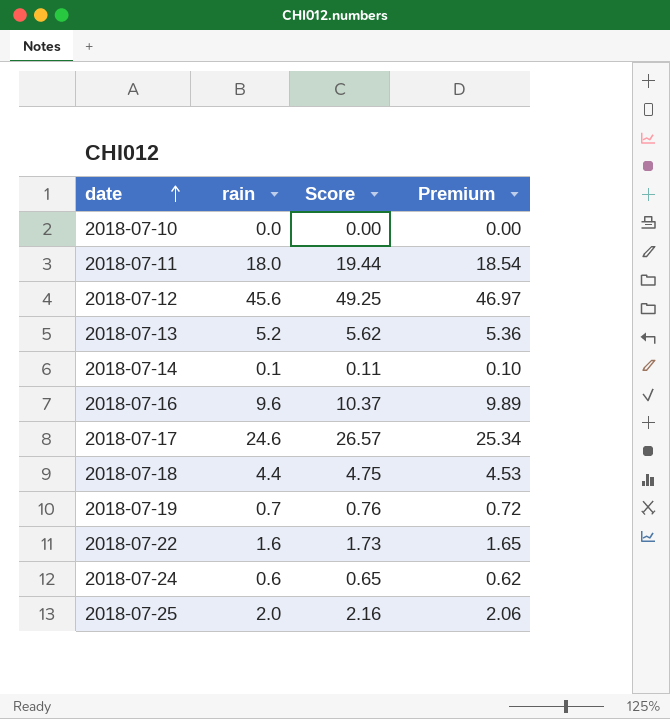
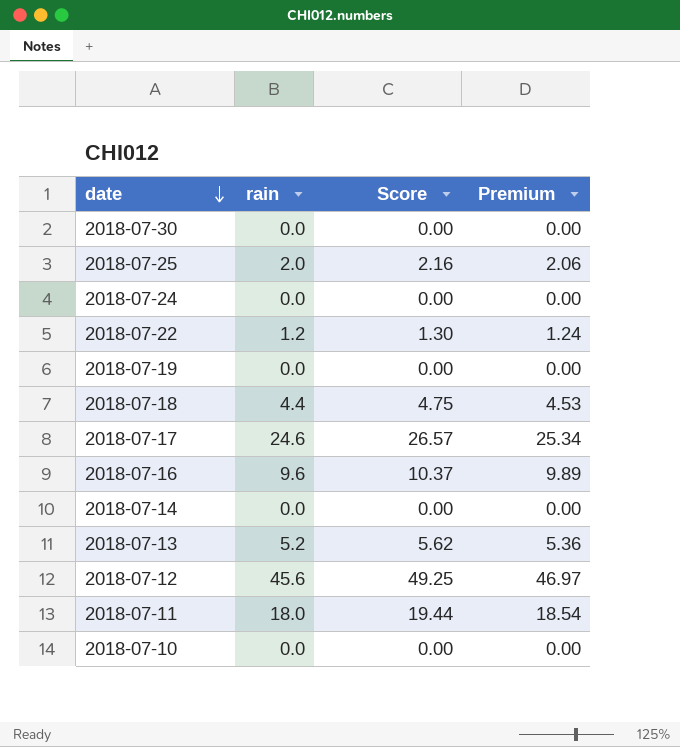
row order: date ascending -> date descending
row 2018-07-30: none -> 0.0 | 0.00 | 0.00
2018-07-24 | rain: 0.6 -> 0.0
2018-07-24 | Score: 0.65 -> 0.00
2018-07-24 | Premium: 0.62 -> 0.00
2018-07-22 | rain: 1.6 -> 1.2
2018-07-22 | Score: 1.73 -> 1.30
2018-07-22 | Premium: 1.65 -> 1.24
2018-07-19 | rain: 0.7 -> 0.0
2018-07-19 | Score: 0.76 -> 0.00
2018-07-19 | Premium: 0.72 -> 0.00
2018-07-14 | rain: 0.1 -> 0.0
2018-07-14 | Score: 0.11 -> 0.00
2018-07-14 | Premium: 0.10 -> 0.00

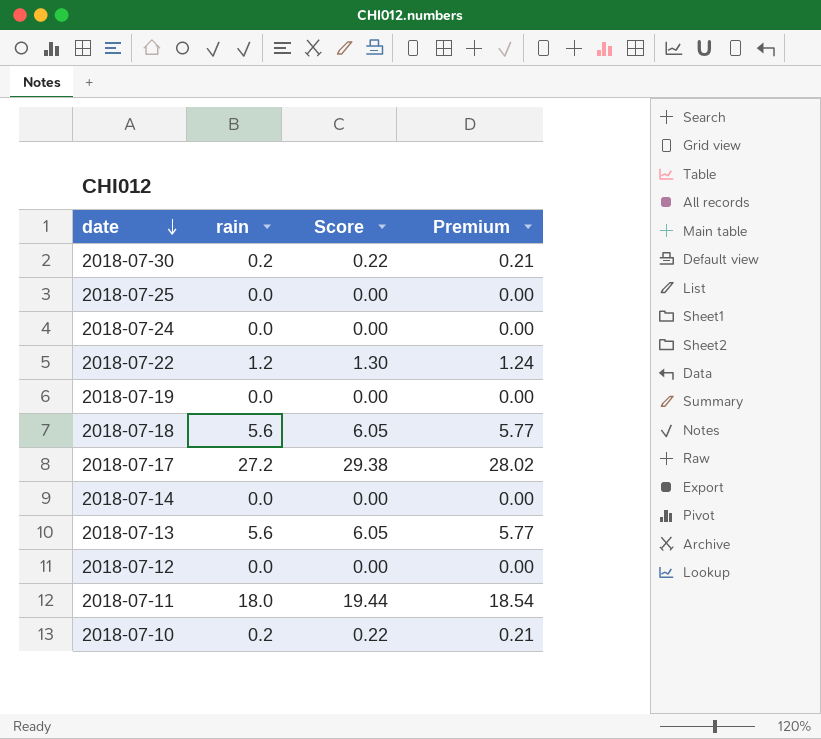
row 2018-07-16: 9.6 | 10.37 | 9.89 -> none
2018-07-30 | rain: 0.0 -> 0.2
2018-07-30 | Score: 0.00 -> 0.22
2018-07-30 | Premium: 0.00 -> 0.21
2018-07-25 | rain: 2.0 -> 0.0
2018-07-25 | Score: 2.16 -> 0.00
2018-07-25 | Premium: 2.06 -> 0.00
2018-07-18 | rain: 4.4 -> 5.6
2018-07-18 | Score: 4.75 -> 6.05
2018-07-18 | Premium: 4.53 -> 5.77
2018-07-17 | rain: 24.6 -> 27.2
2018-07-17 | Score: 26.57 -> 29.38
2018-07-17 | Premium: 25.34 -> 28.02
2018-07-13 | rain: 5.2 -> 5.6
2018-07-13 | Score: 5.62 -> 6.05
2018-07-13 | Premium: 5.36 -> 5.77
2018-07-12 | rain: 45.6 -> 0.0
2018-07-12 | Score: 49.25 -> 0.00
2018-07-12 | Premium: 46.97 -> 0.00
2018-07-10 | rain: 0.0 -> 0.2
2018-07-10 | Score: 0.00 -> 0.22
2018-07-10 | Premium: 0.00 -> 0.21

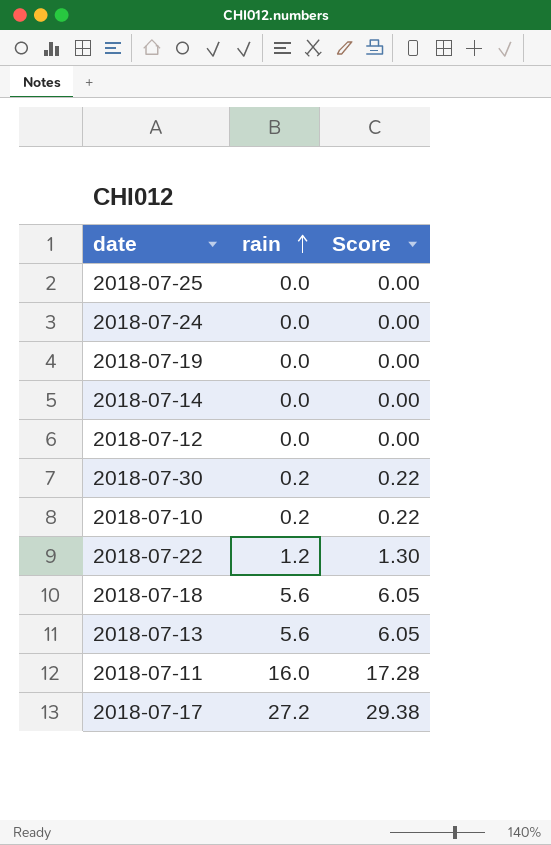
row order: date descending -> rain ascending
column Premium | formula: [rain] * 1.03 -> none
2018-07-11 | rain: 18.0 -> 16.0
2018-07-11 | Score: 19.44 -> 17.28

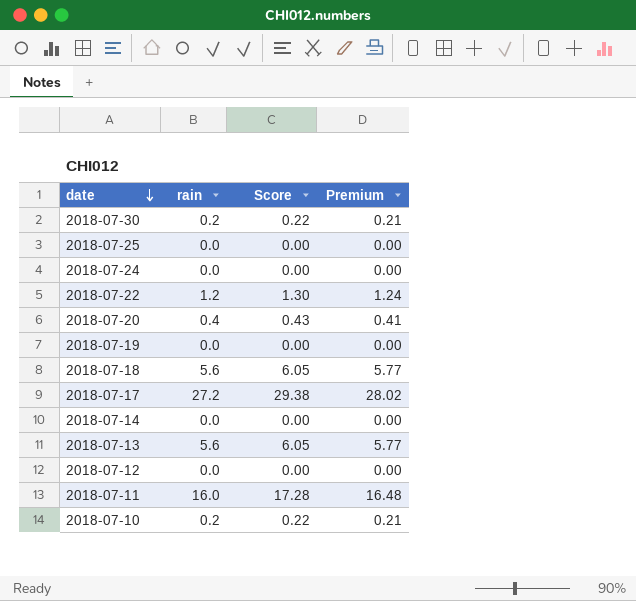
row order: rain ascending -> date descending
column Premium | formula: none -> [rain] * 1.03
row 2018-07-20: none -> 0.4 | 0.43 | 0.41

